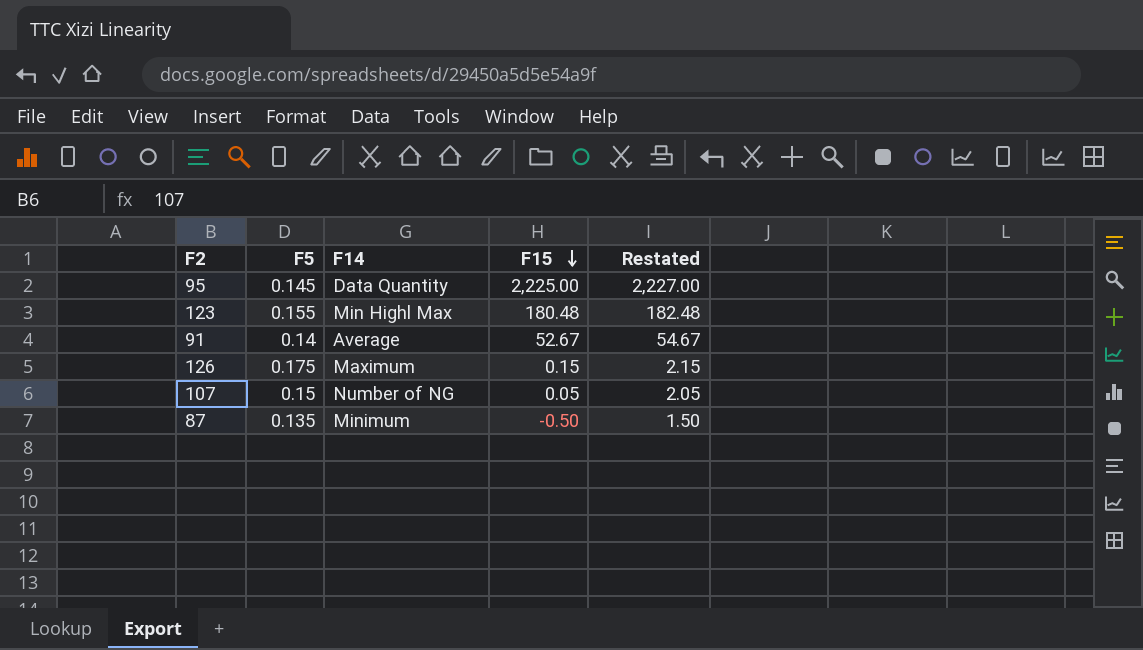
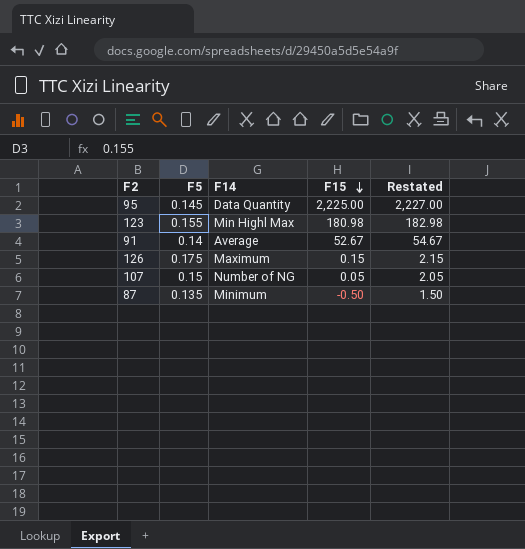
123 | F15: 180.48 -> 180.98
123 | Restated: 182.48 -> 182.98

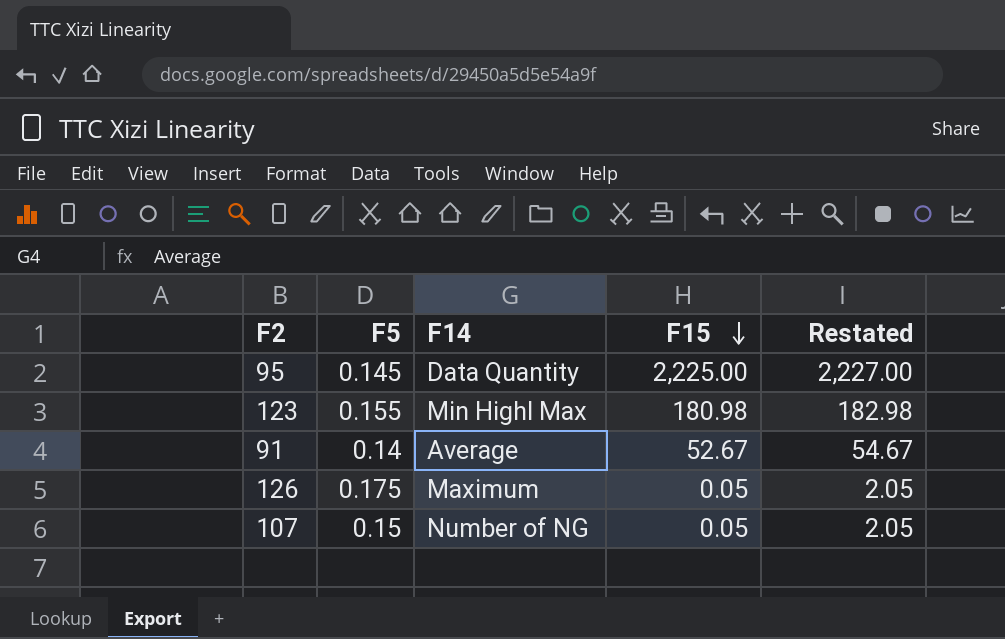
row 87: 0.135 | Minimum | -0.50 | 1.50 -> none
126 | F15: 0.15 -> 0.05
126 | Restated: 2.15 -> 2.05

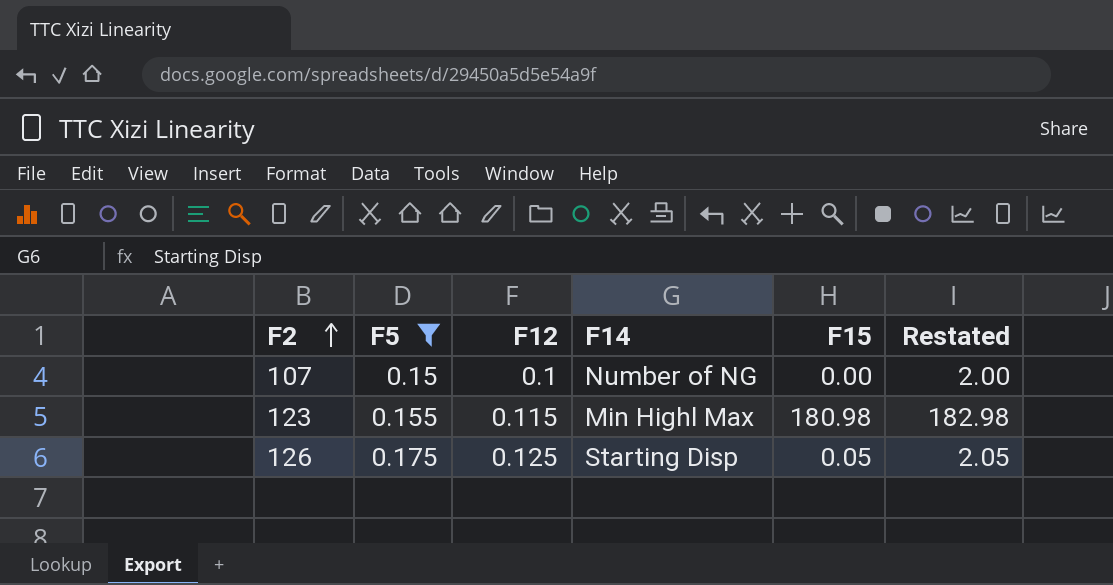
filter: none -> F5 >= 0.15
row order: F15 descending -> F2 ascending
column F12 | position: none -> 3
107 | F15: 0.05 -> 0.00
107 | Restated: 2.05 -> 2.00
126 | F14: Maximum -> Starting Disp

